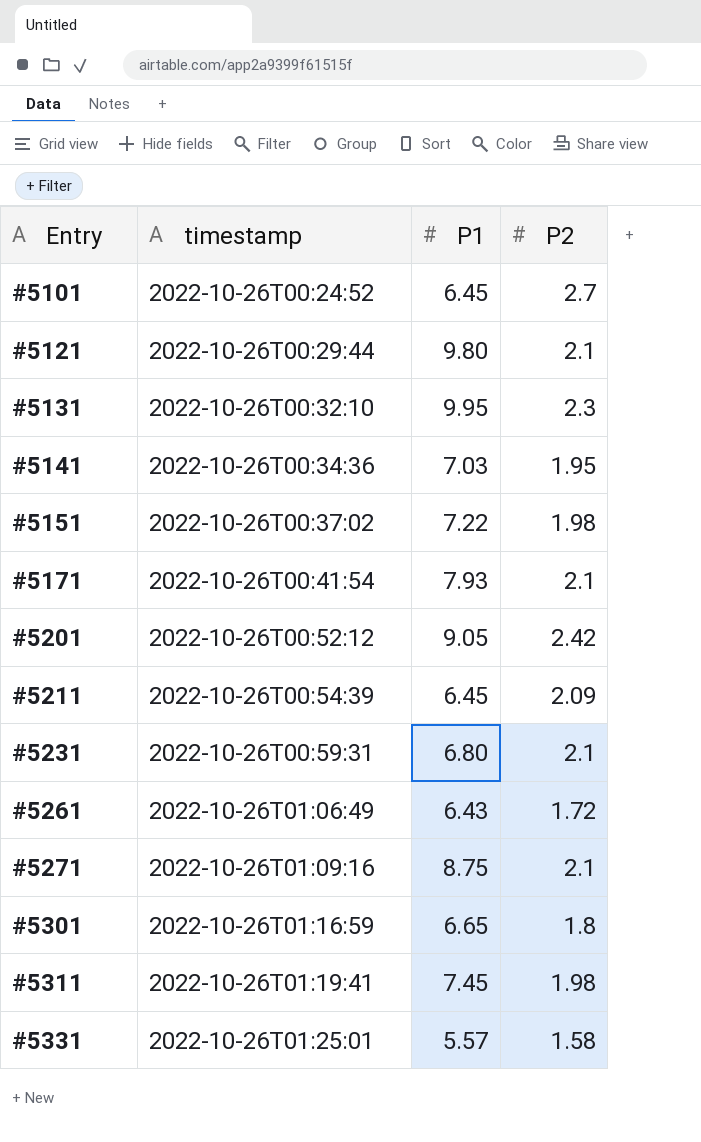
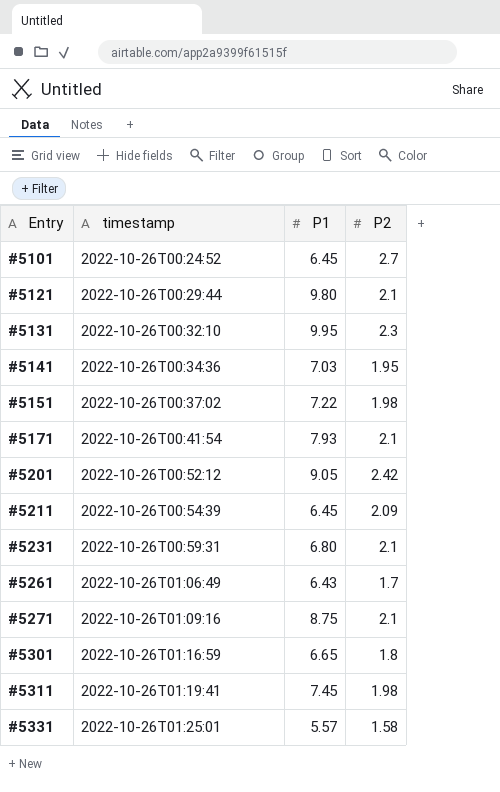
#5261 | P2: 1.72 -> 1.7

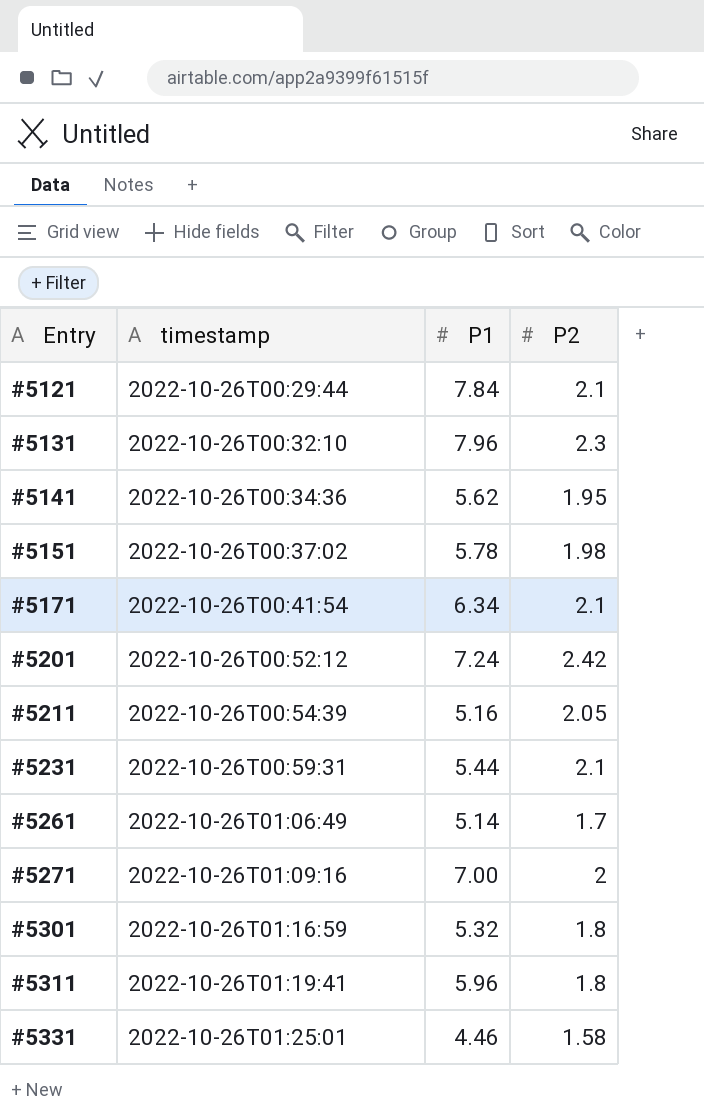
row #5101: 2022-10-26T00:24:52 | 6.45 | 2.7 -> none
#5121 | P1: 9.80 -> 7.84
#5131 | P1: 9.95 -> 7.96
#5141 | P1: 7.03 -> 5.62
#5151 | P1: 7.22 -> 5.78
#5171 | P1: 7.93 -> 6.34
#5201 | P1: 9.05 -> 7.24
#5211 | P1: 6.45 -> 5.16
#5211 | P2: 2.09 -> 2.05
#5231 | P1: 6.80 -> 5.44
#5261 | P1: 6.43 -> 5.14
#5271 | P1: 8.75 -> 7.00
#5271 | P2: 2.1 -> 2
#5301 | P1: 6.65 -> 5.32
#5311 | P1: 7.45 -> 5.96
#5311 | P2: 1.98 -> 1.8
#5331 | P1: 5.57 -> 4.46

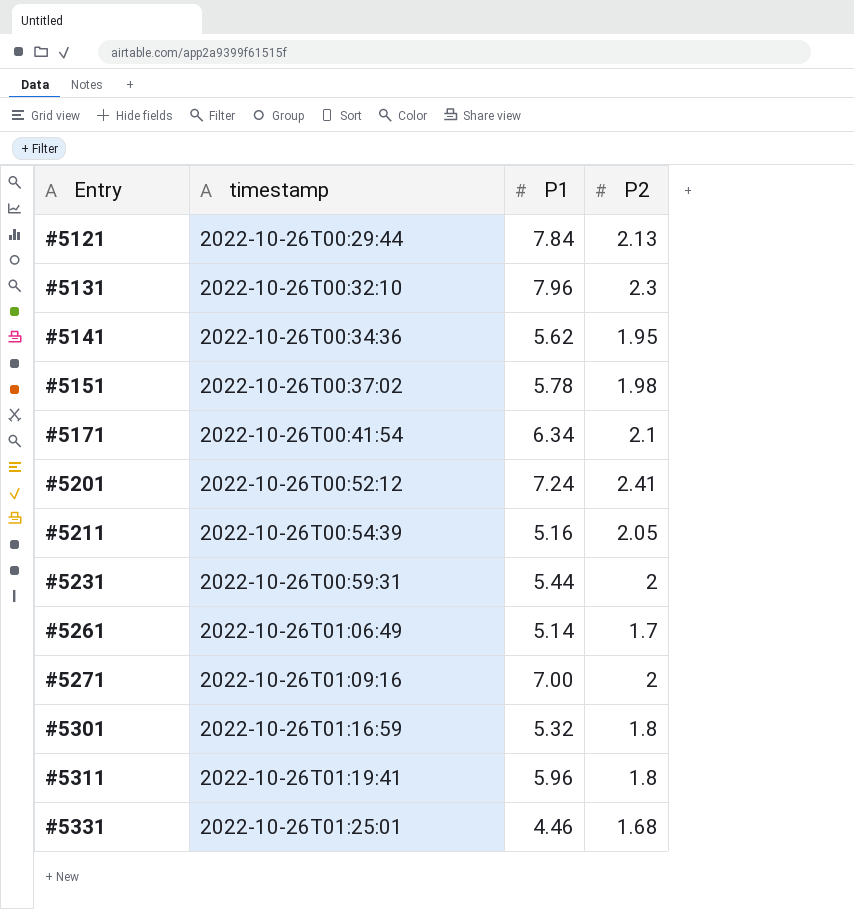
#5121 | P2: 2.1 -> 2.13
#5201 | P2: 2.42 -> 2.41
#5231 | P2: 2.1 -> 2
#5331 | P2: 1.58 -> 1.68

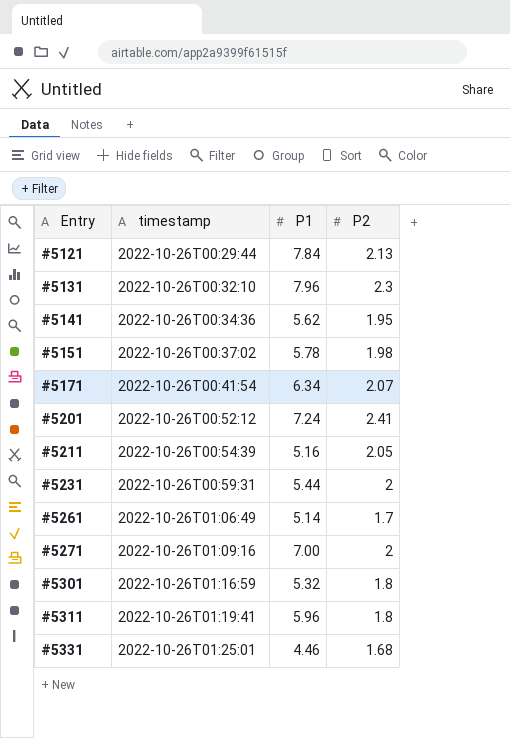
#5171 | P2: 2.1 -> 2.07

